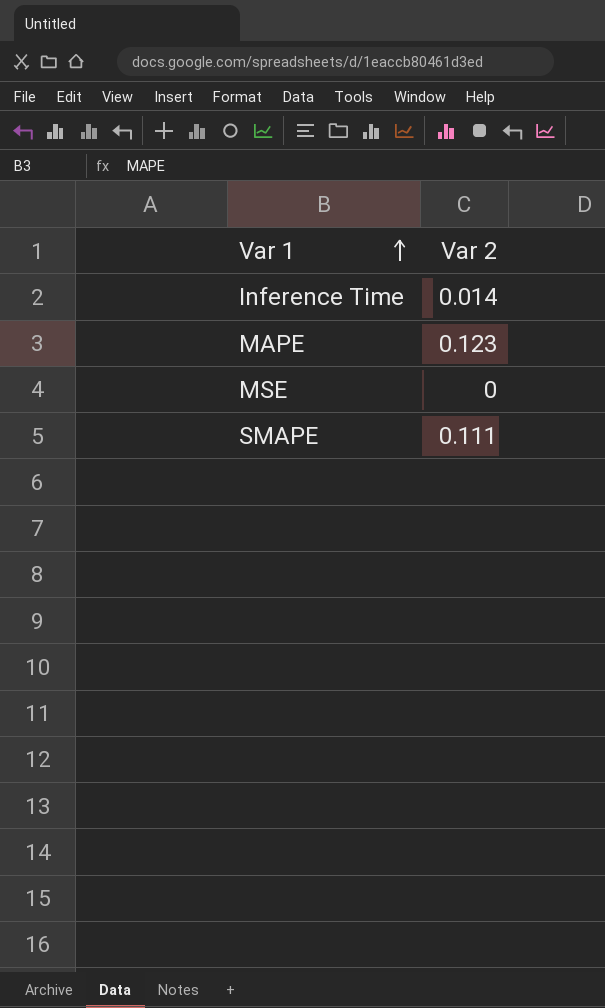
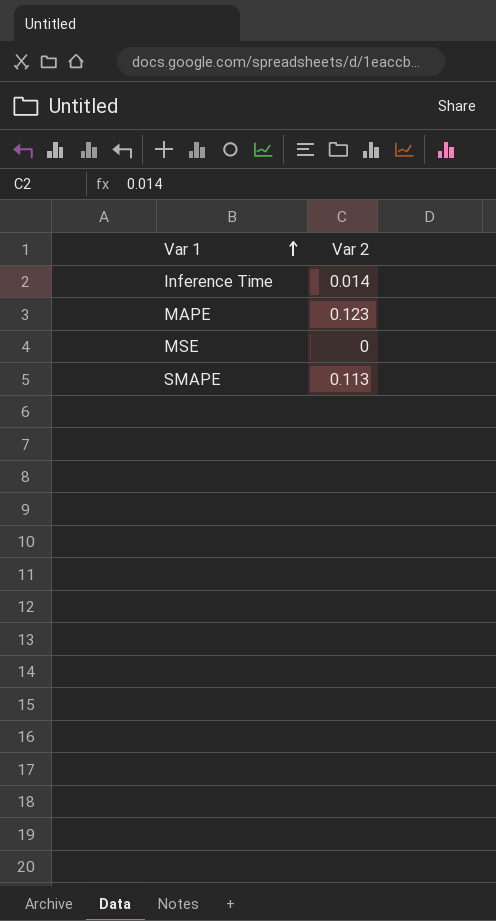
SMAPE | Var 2: 0.111 -> 0.113

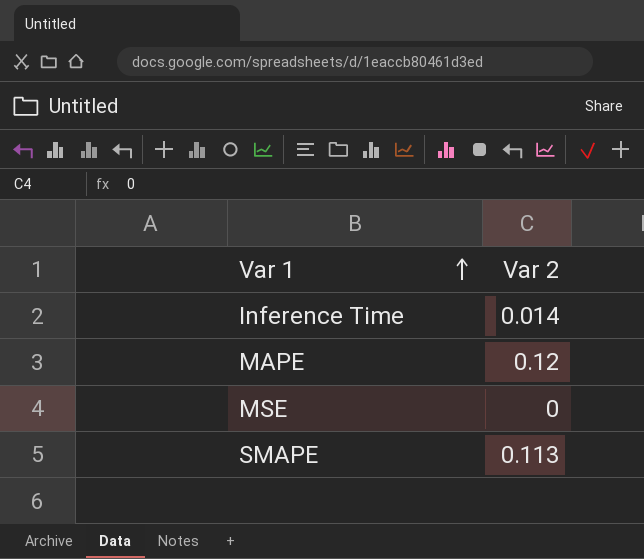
MAPE | Var 2: 0.123 -> 0.12

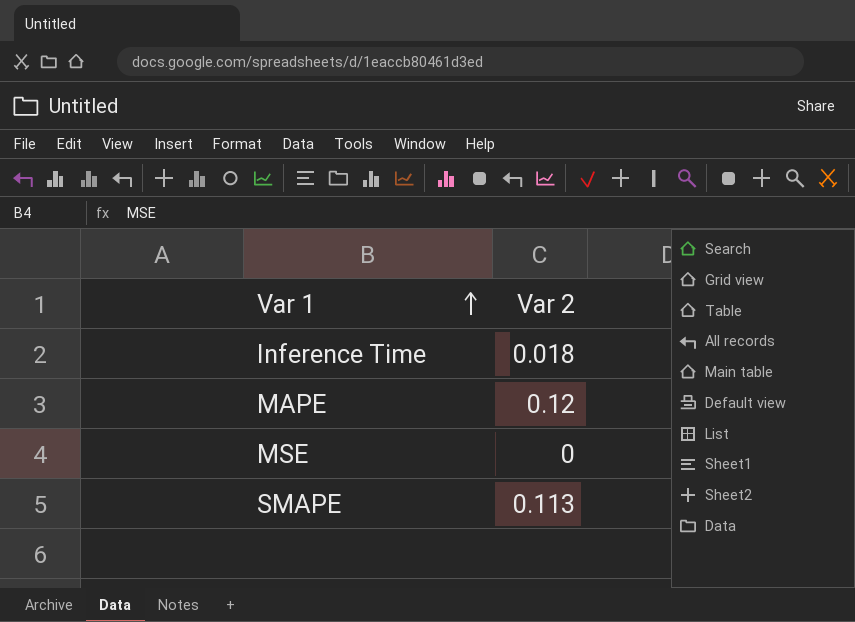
Inference Time | Var 2: 0.014 -> 0.018

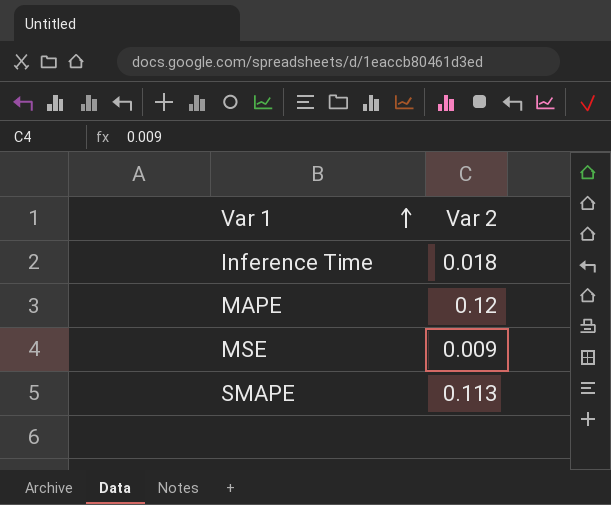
MSE | Var 2: 0 -> 0.009

